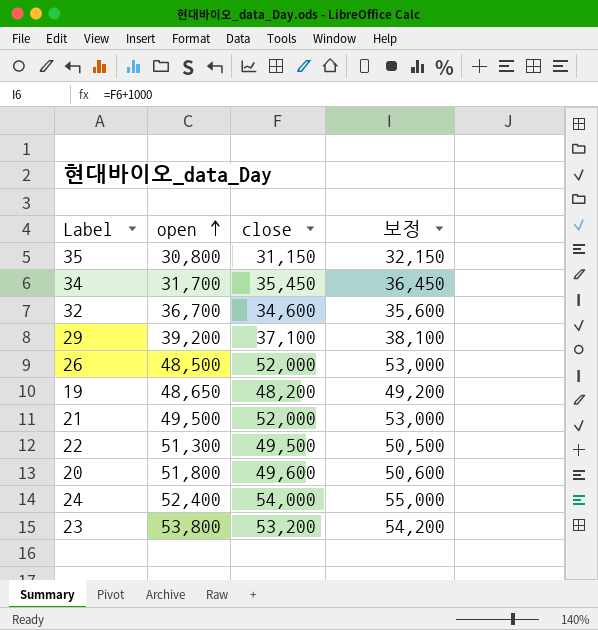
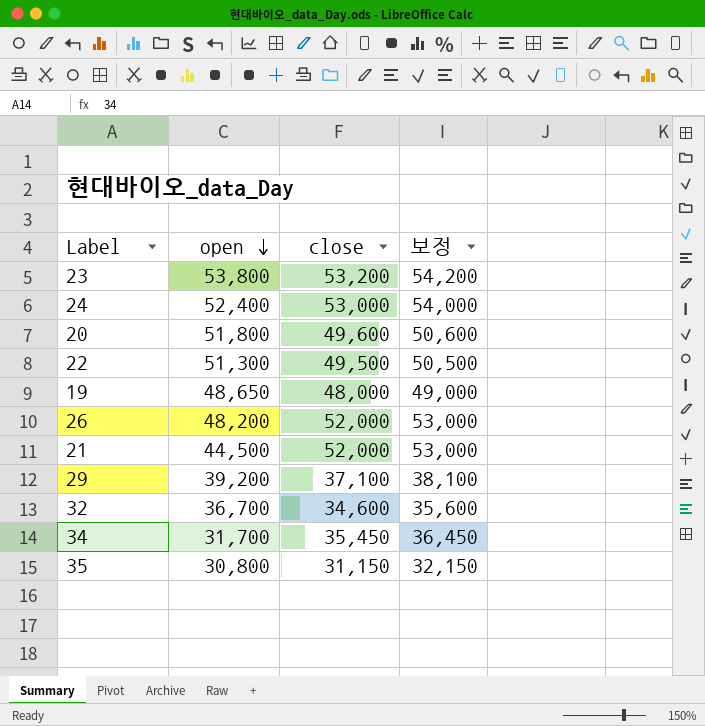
row order: open ascending -> open descending
24 | close: 54,000 -> 53,000
24 | 보정: 55,000 -> 54,000
19 | close: 48,200 -> 48,000
19 | 보정: 49,200 -> 49,000
26 | open: 48,500 -> 48,200
21 | open: 49,500 -> 44,500

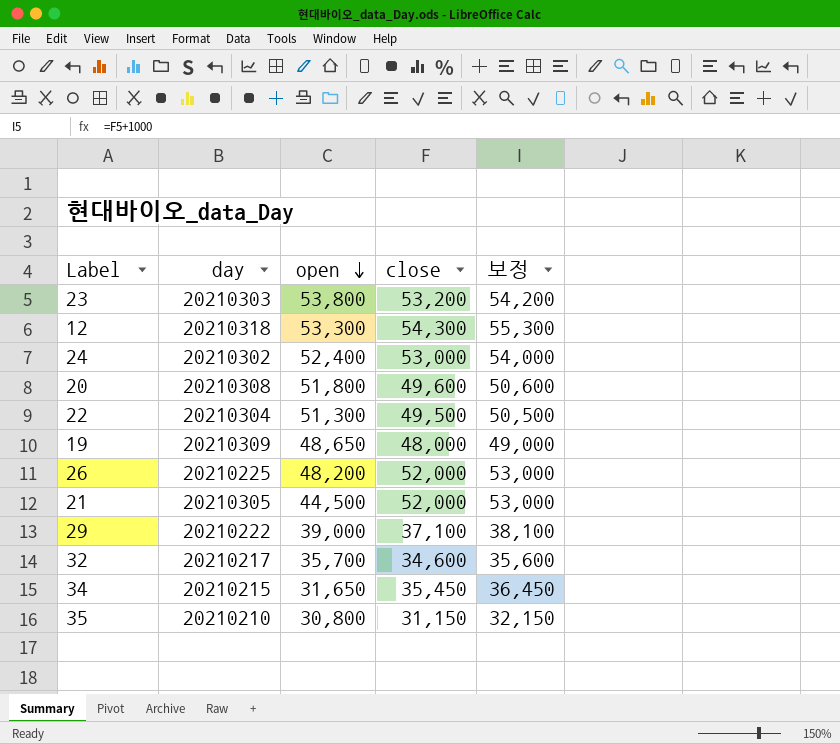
column day | position: none -> 2
row 12: none -> 20210318 | 53,300 | 54,300 | 55,300
29 | open: 39,200 -> 39,000
32 | open: 36,700 -> 35,700
34 | open: 31,700 -> 31,650

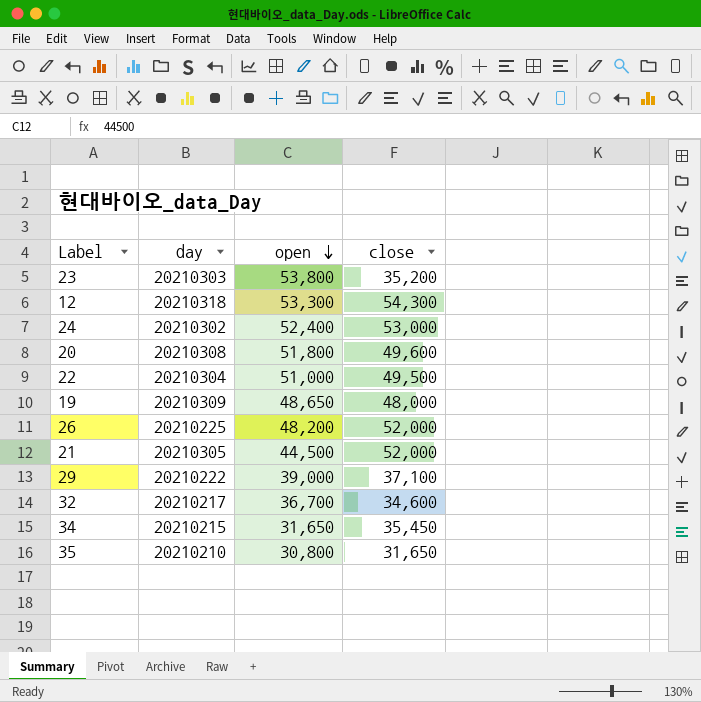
column 보정 | formula: [close] + 1000 -> none
23 | close: 53,200 -> 35,200
22 | open: 51,300 -> 51,000
32 | open: 35,700 -> 36,700
35 | close: 31,150 -> 31,650

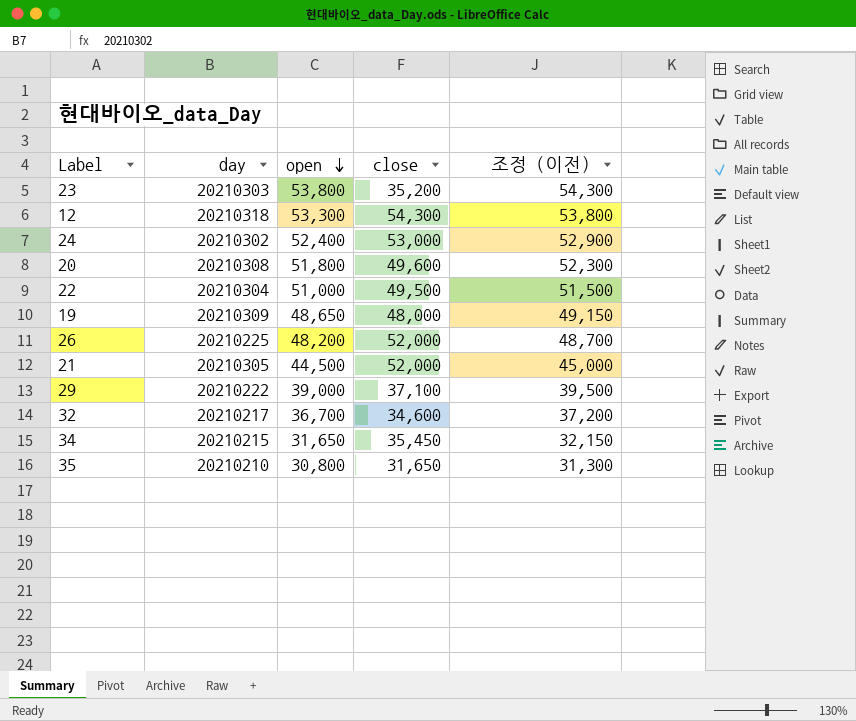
column 조정 (이전) | formula: none -> [open] + 500

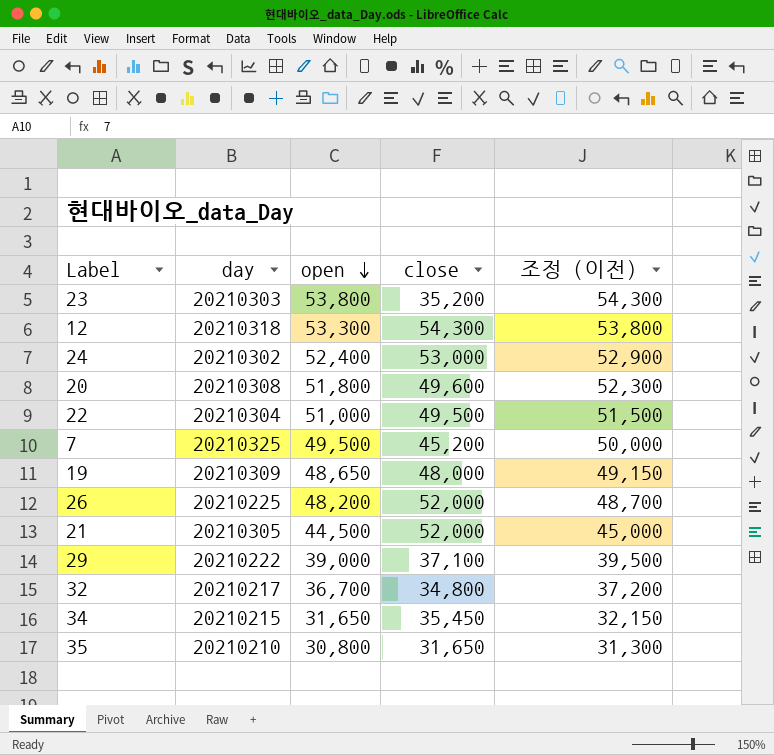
row 7: none -> 20210325 | 49,500 | 45,200 | 50,000
32 | close: 34,600 -> 34,800

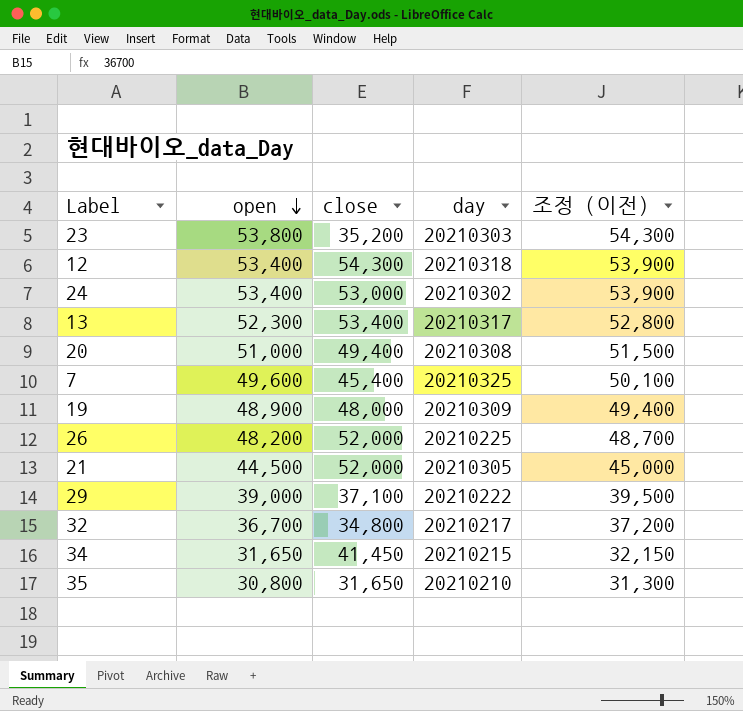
column day | position: 2 -> 4
row 22: 20210304 | 51,000 | 49,500 | 51,500 -> none
12 | open: 53,300 -> 53,400
12 | 조정 (이전): 53,800 -> 53,900
24 | open: 52,400 -> 53,400
24 | 조정 (이전): 52,900 -> 53,900
row 13: none -> 52,300 | 53,400 | 20210317 | 52,800
20 | open: 51,800 -> 51,000
20 | close: 49,600 -> 49,400
20 | 조정 (이전): 52,300 -> 51,500
7 | open: 49,500 -> 49,600
7 | close: 45,200 -> 45,400
7 | 조정 (이전): 50,000 -> 50,100
19 | open: 48,650 -> 48,900
19 | 조정 (이전): 49,150 -> 49,400
34 | close: 35,450 -> 41,450

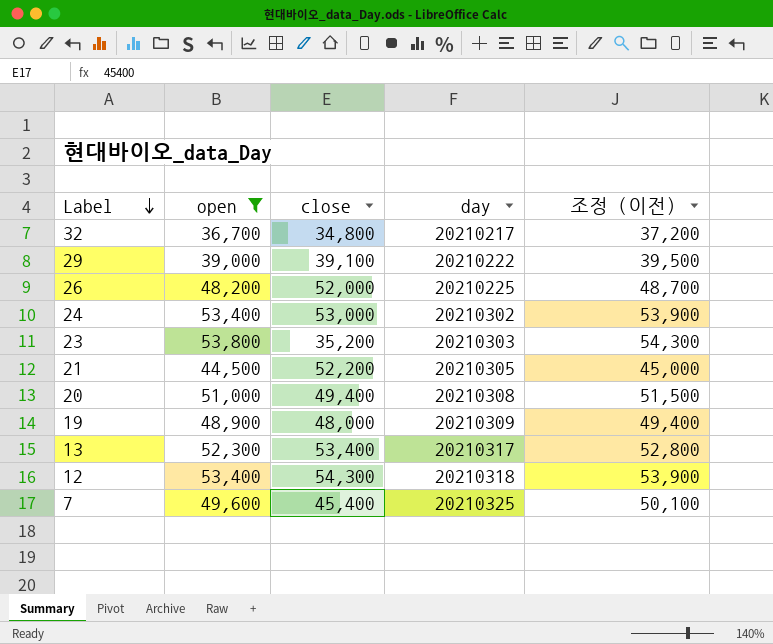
filter: none -> open >= 36,700
row order: open descending -> Label descending
29 | close: 37,100 -> 39,100
21 | close: 52,000 -> 52,200

